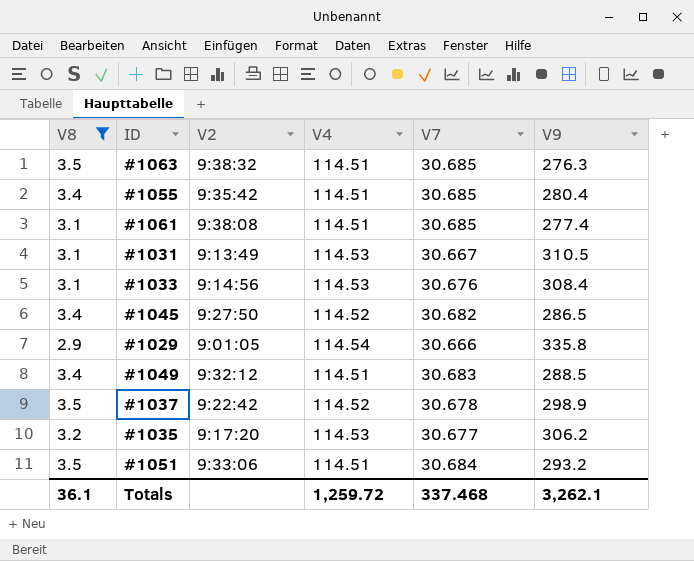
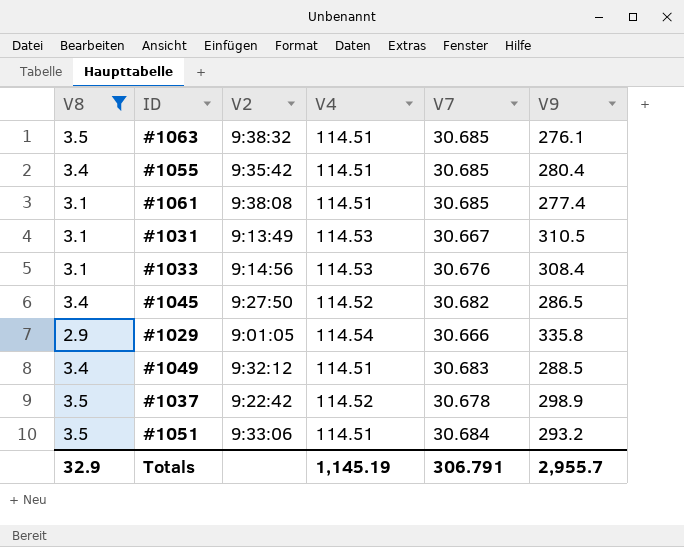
row #1035: 3.2 | 9:17:20 | 114.53 | 30.677 | 306.2 -> none
#1063 | V9: 276.3 -> 276.1
Totals | V8: 36.1 -> 32.9
Totals | V4: 1,259.72 -> 1,145.19
Totals | V7: 337.468 -> 306.791
Totals | V9: 3,262.1 -> 2,955.7

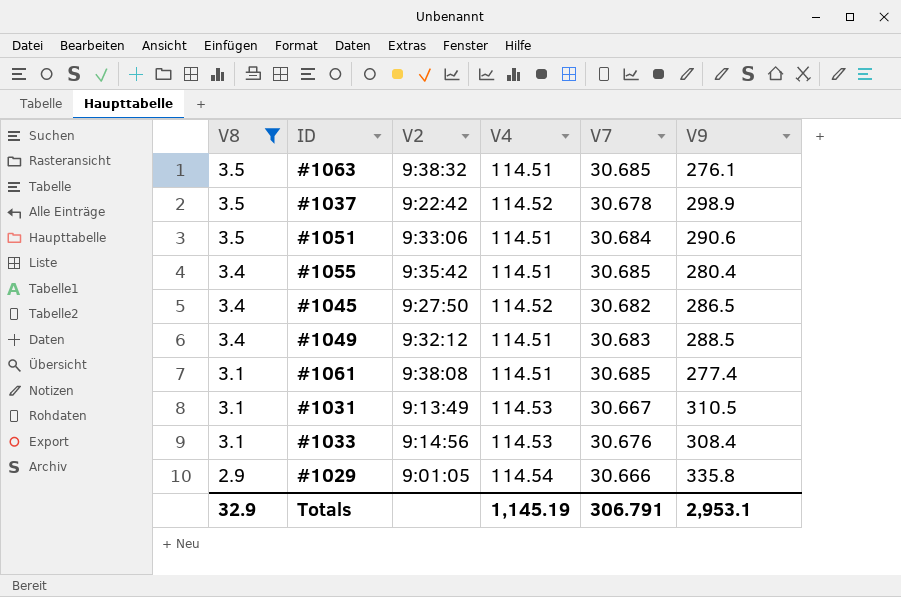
row order: none -> V8 descending
#1051 | V9: 293.2 -> 290.6
Totals | V9: 2,955.7 -> 2,953.1

